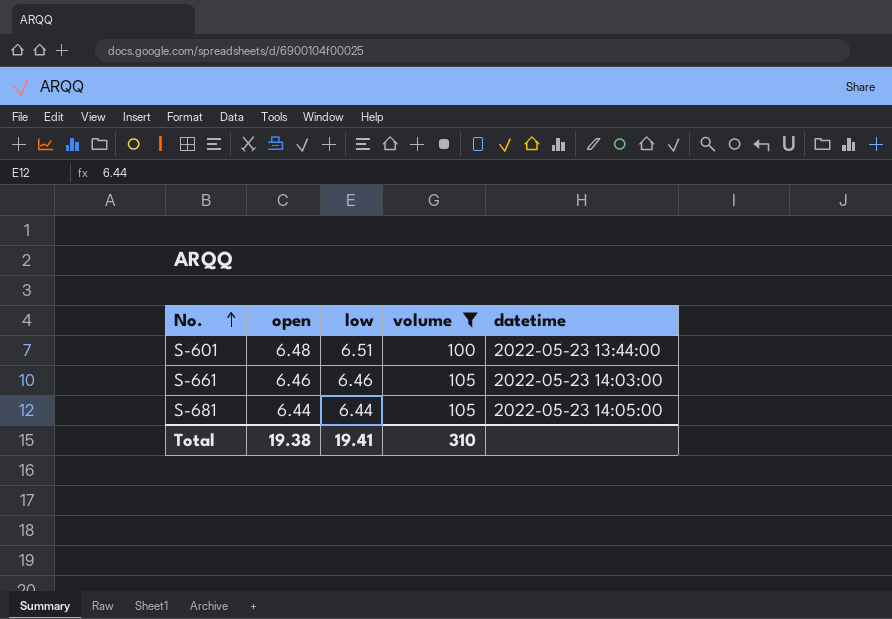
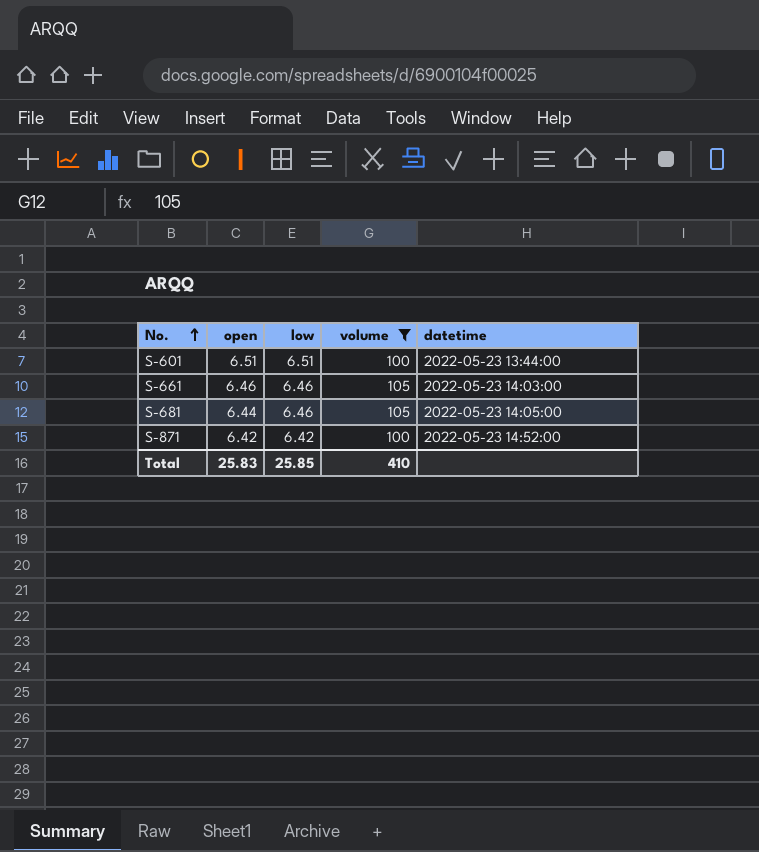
S-601 | open: 6.48 -> 6.51
S-681 | low: 6.44 -> 6.46
row S-871: none -> 6.42 | 6.42 | 100 | 2022-05-23 14:52:00
Total | open: 19.38 -> 25.83
Total | low: 19.41 -> 25.85
Total | volume: 310 -> 410

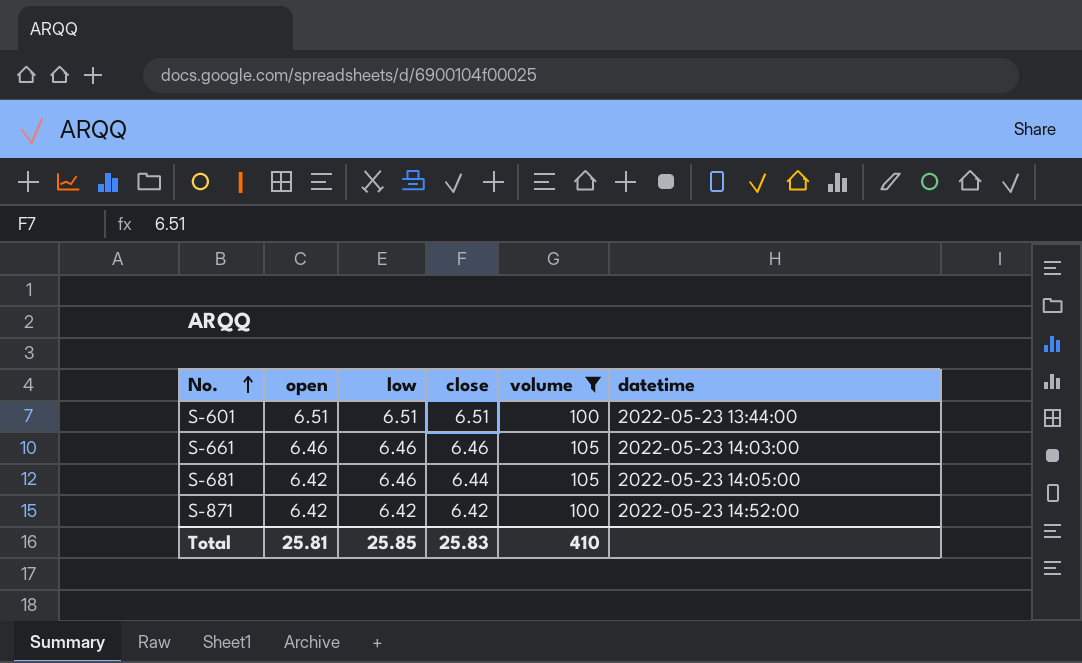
column close | position: none -> 4
S-681 | open: 6.44 -> 6.42
Total | open: 25.83 -> 25.81

